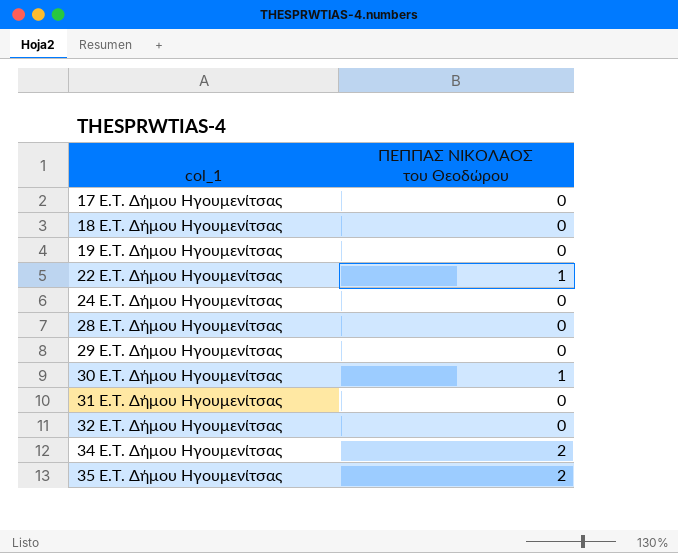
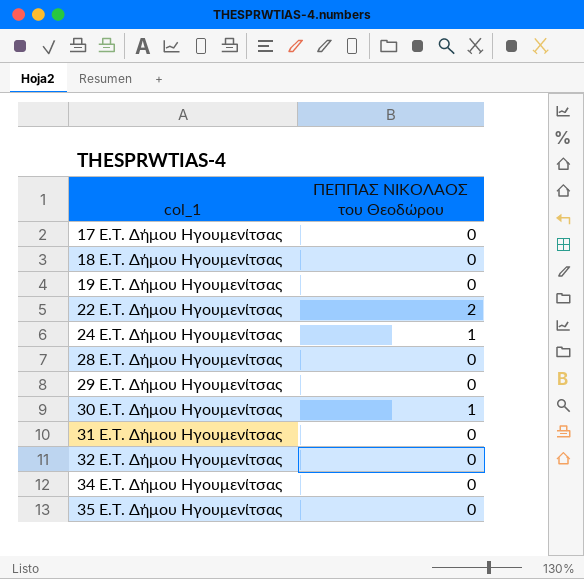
22 E.T. Δήμου Ηγουμενίτσας | ΠΕΠΠΑΣ ΝΙΚΟΛΑΟΣ του Θεοδώρου: 1 -> 2
24 E.T. Δήμου Ηγουμενίτσας | ΠΕΠΠΑΣ ΝΙΚΟΛΑΟΣ του Θεοδώρου: 0 -> 1
34 E.T. Δήμου Ηγουμενίτσας | ΠΕΠΠΑΣ ΝΙΚΟΛΑΟΣ του Θεοδώρου: 2 -> 0
35 E.T. Δήμου Ηγουμενίτσας | ΠΕΠΠΑΣ ΝΙΚΟΛΑΟΣ του Θεοδώρου: 2 -> 0

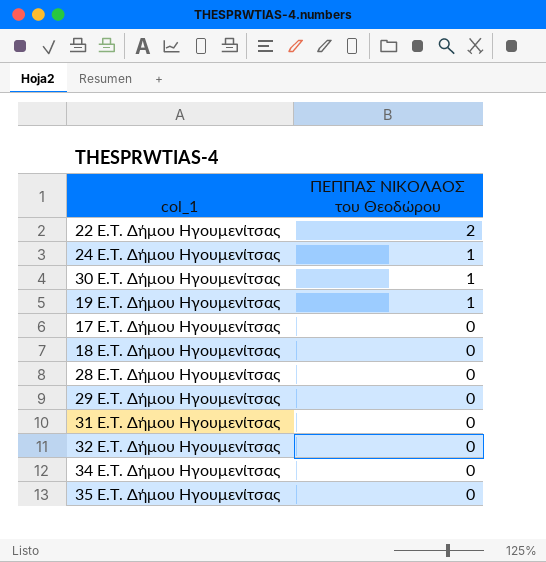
row order: col_1 ascending -> ΠΕΠΠΑΣ ΝΙΚΟΛΑΟΣ του Θεοδώρου descending
19 E.T. Δήμου Ηγουμενίτσας | ΠΕΠΠΑΣ ΝΙΚΟΛΑΟΣ του Θεοδώρου: 0 -> 1

